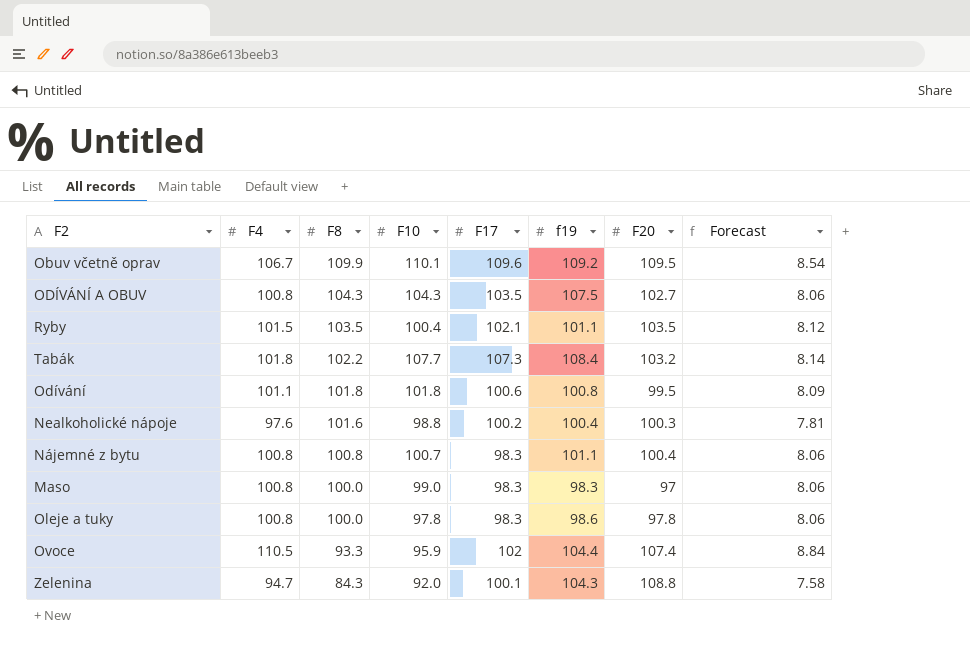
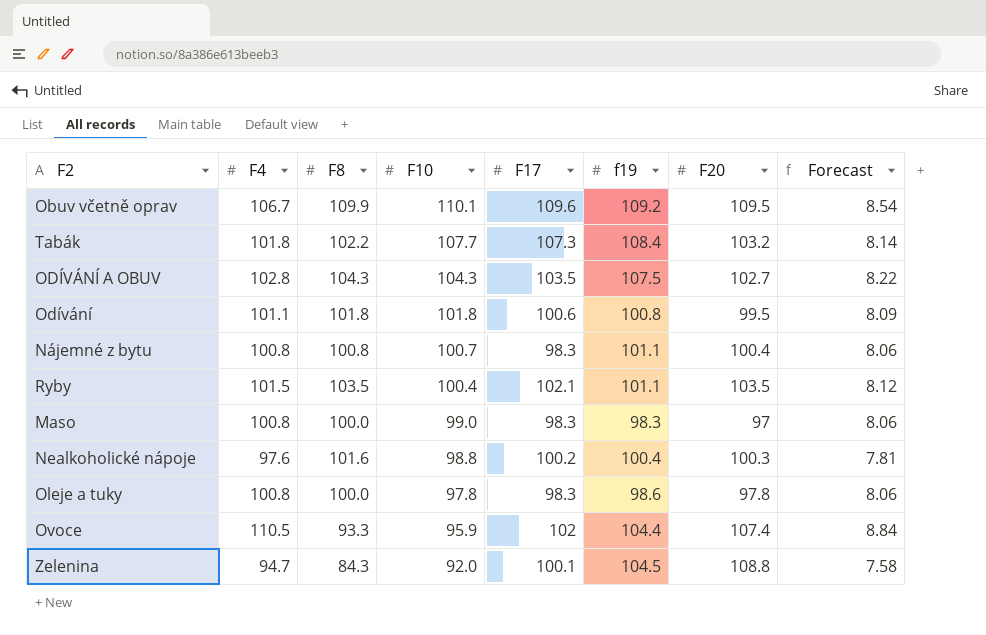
row order: F8 descending -> F10 descending
ODÍVÁNÍ A OBUV | F4: 100.8 -> 102.8
ODÍVÁNÍ A OBUV | Forecast: 8.06 -> 8.22
Zelenina | f19: 104.3 -> 104.5

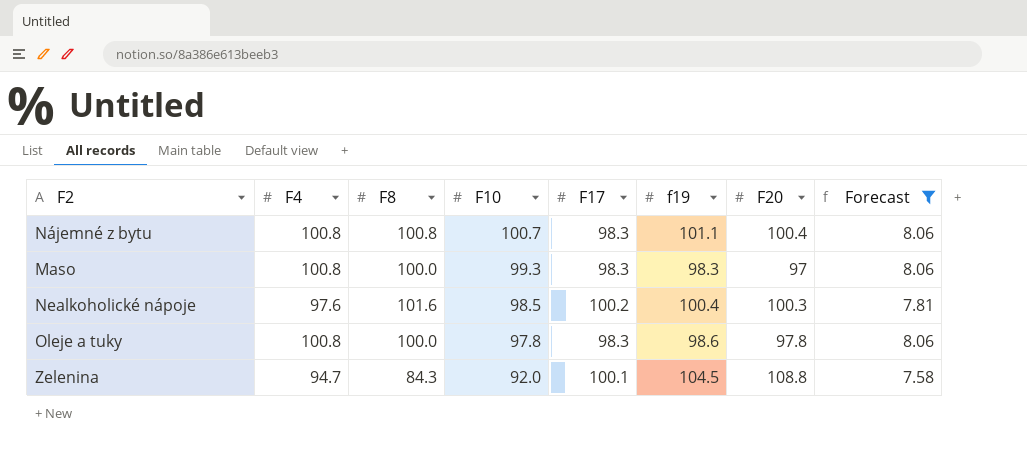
filter: none -> Forecast <= 8.06
Maso | F10: 99.0 -> 99.3
Nealkoholické nápoje | F10: 98.8 -> 98.5

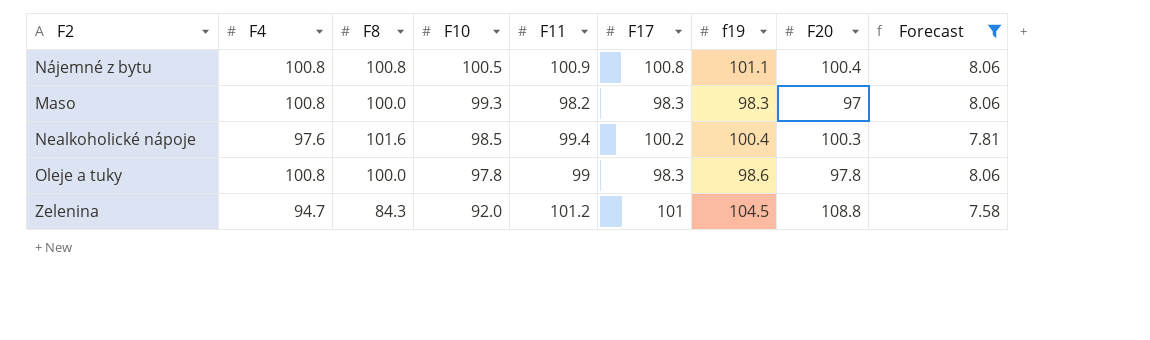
column F11 | position: none -> 5
Nájemné z bytu | F10: 100.7 -> 100.5
Nájemné z bytu | F17: 98.3 -> 100.8
Zelenina | F17: 100.1 -> 101

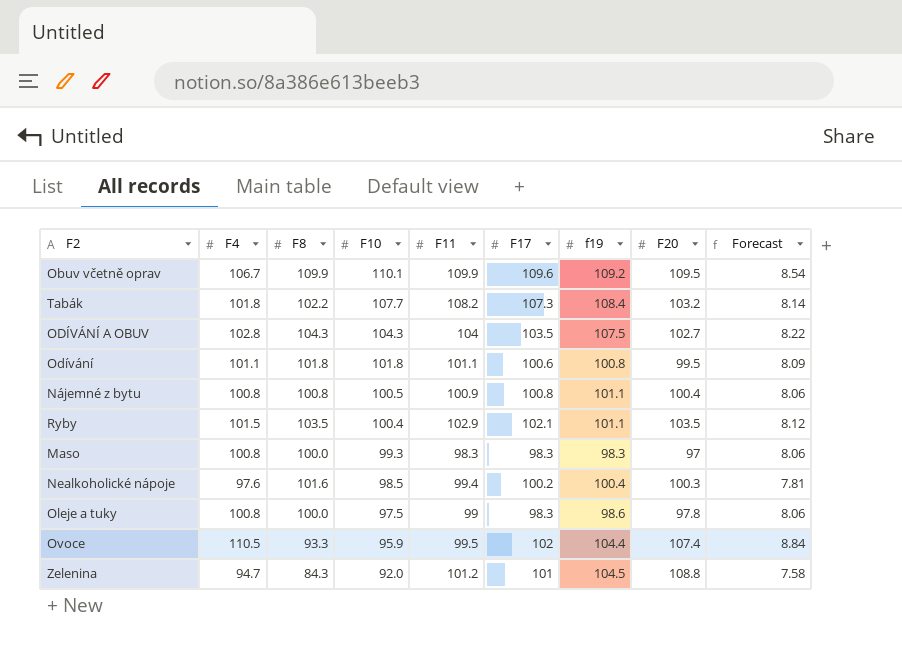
filter: Forecast <= 8.06 -> none
Maso | F11: 98.2 -> 98.3
Oleje a tuky | F10: 97.8 -> 97.5

